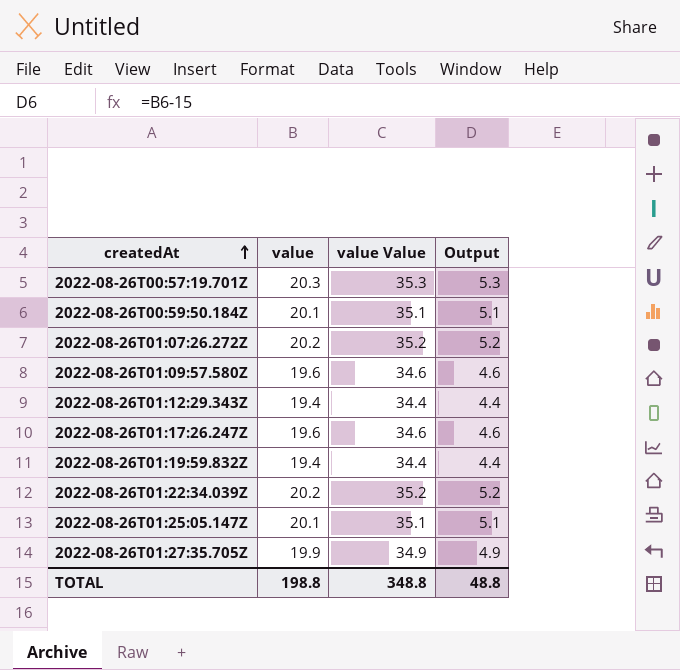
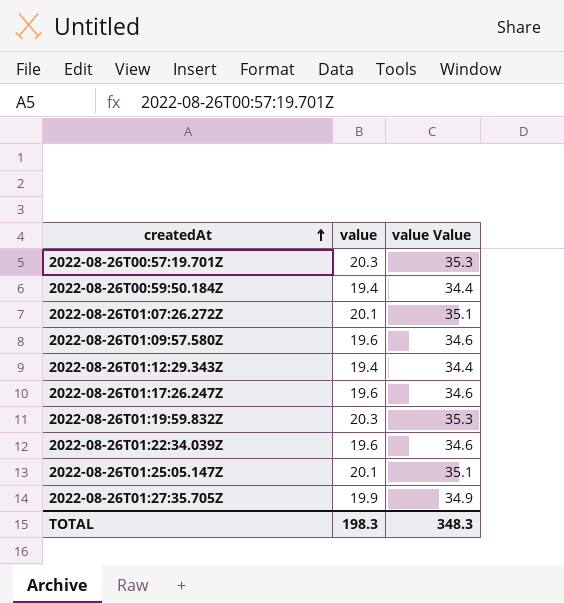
column Output | formula: [value] - 15 -> none
2022-08-26T00:59:50.184Z | value: 20.1 -> 19.4
2022-08-26T00:59:50.184Z | value Value: 35.1 -> 34.4
2022-08-26T01:07:26.272Z | value: 20.2 -> 20.1
2022-08-26T01:07:26.272Z | value Value: 35.2 -> 35.1
2022-08-26T01:19:59.832Z | value: 19.4 -> 20.3
2022-08-26T01:19:59.832Z | value Value: 34.4 -> 35.3
2022-08-26T01:22:34.039Z | value: 20.2 -> 19.6
2022-08-26T01:22:34.039Z | value Value: 35.2 -> 34.6
TOTAL | value: 198.8 -> 198.3
TOTAL | value Value: 348.8 -> 348.3

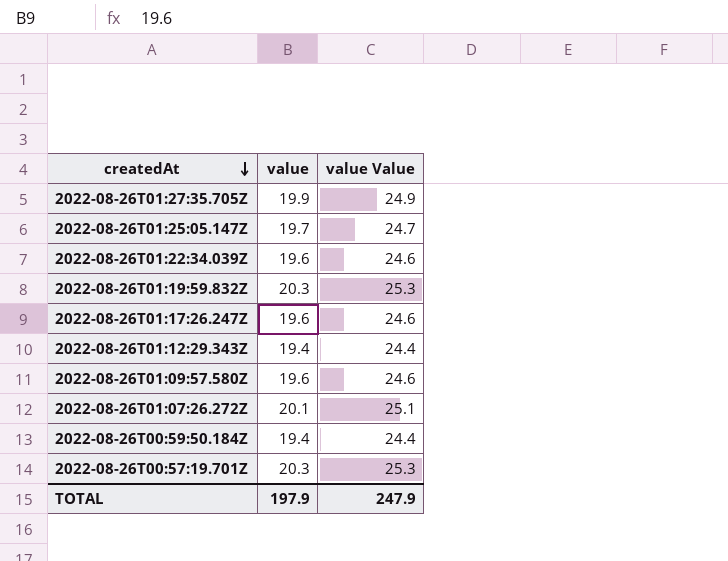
row order: createdAt ascending -> createdAt descending
column value Value | formula: [value] + 15 -> [value] + 5
2022-08-26T01:25:05.147Z | value: 20.1 -> 19.7
TOTAL | value: 198.3 -> 197.9
TOTAL | value Value: 348.3 -> 247.9

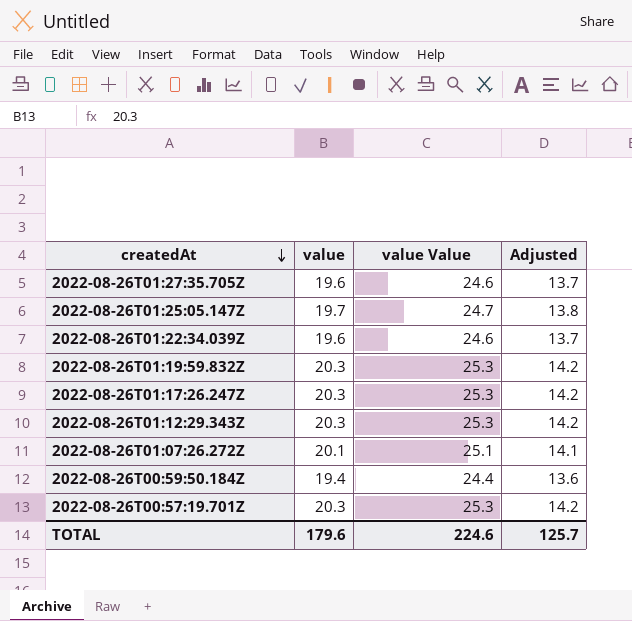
column Adjusted | formula: none -> [value] * 0.7
row 2022-08-26T01:09:57.580Z: 19.6 | 24.6 -> none
2022-08-26T01:27:35.705Z | value: 19.9 -> 19.6
2022-08-26T01:27:35.705Z | value Value: 24.9 -> 24.6
2022-08-26T01:17:26.247Z | value: 19.6 -> 20.3
2022-08-26T01:17:26.247Z | value Value: 24.6 -> 25.3
2022-08-26T01:12:29.343Z | value: 19.4 -> 20.3
2022-08-26T01:12:29.343Z | value Value: 24.4 -> 25.3
TOTAL | value: 197.9 -> 179.6
TOTAL | value Value: 247.9 -> 224.6

